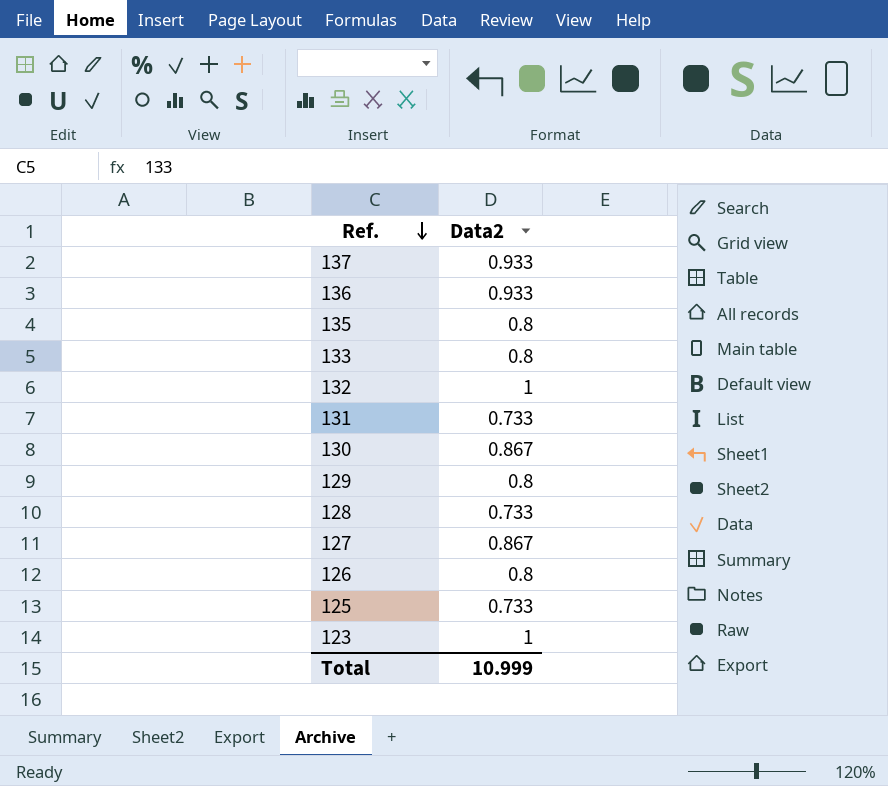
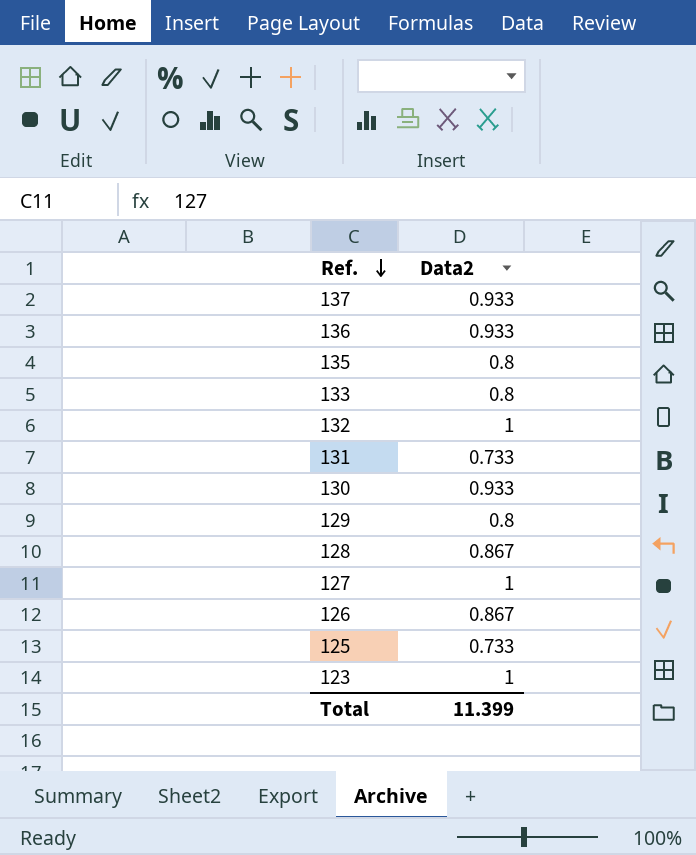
130 | Data2: 0.867 -> 0.933
128 | Data2: 0.733 -> 0.867
127 | Data2: 0.867 -> 1
126 | Data2: 0.8 -> 0.867
Total | Data2: 10.999 -> 11.399

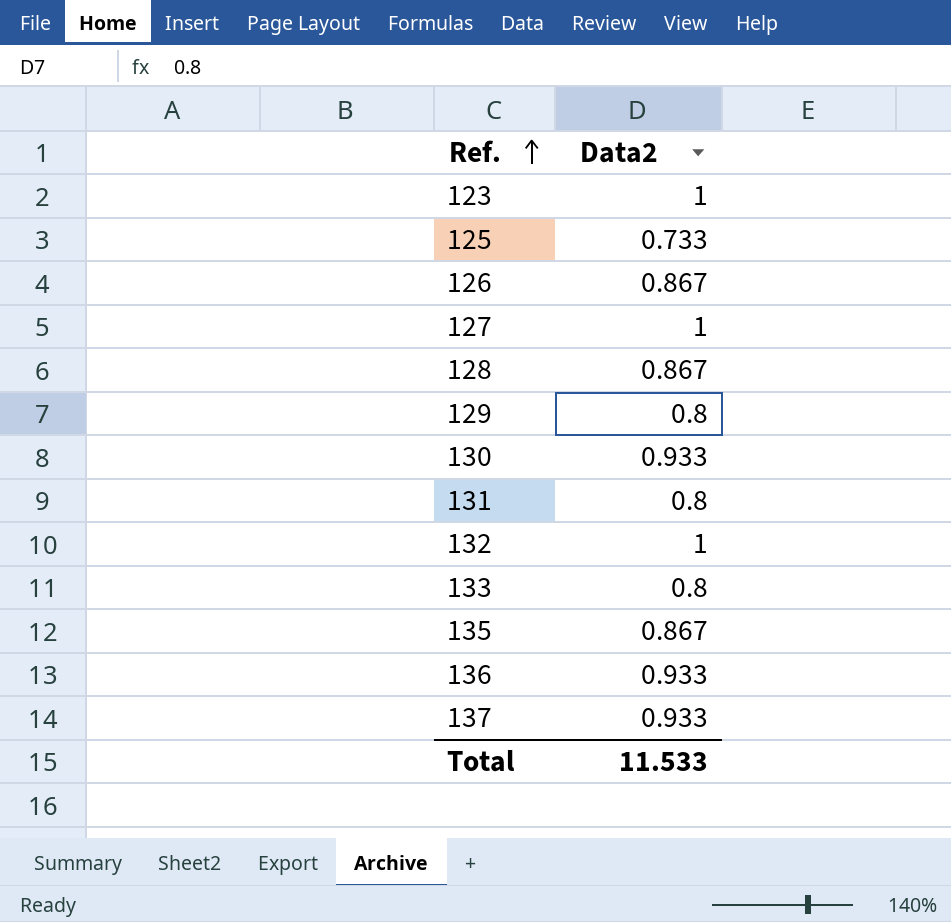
row order: Ref. descending -> Ref. ascending
131 | Data2: 0.733 -> 0.8
135 | Data2: 0.8 -> 0.867
Total | Data2: 11.399 -> 11.533

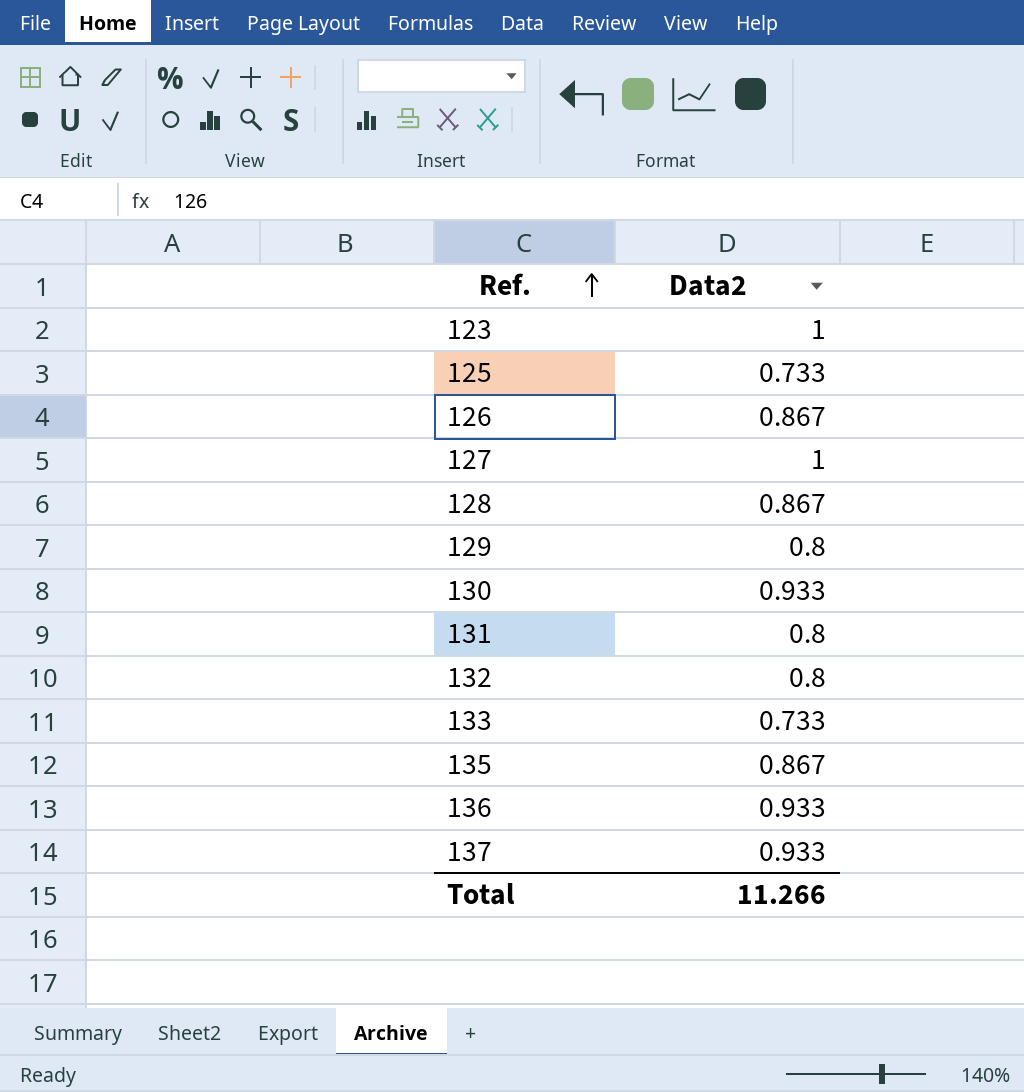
132 | Data2: 1 -> 0.8
133 | Data2: 0.8 -> 0.733
Total | Data2: 11.533 -> 11.266

